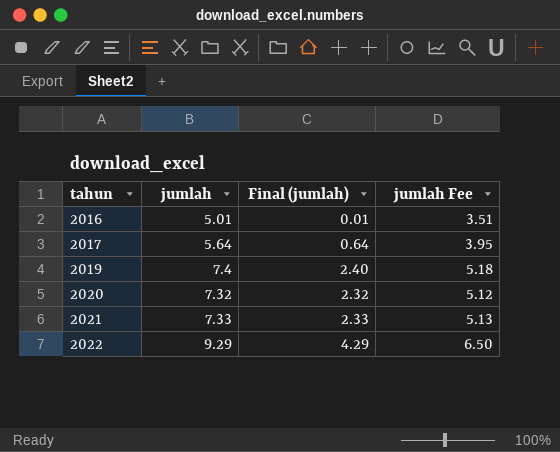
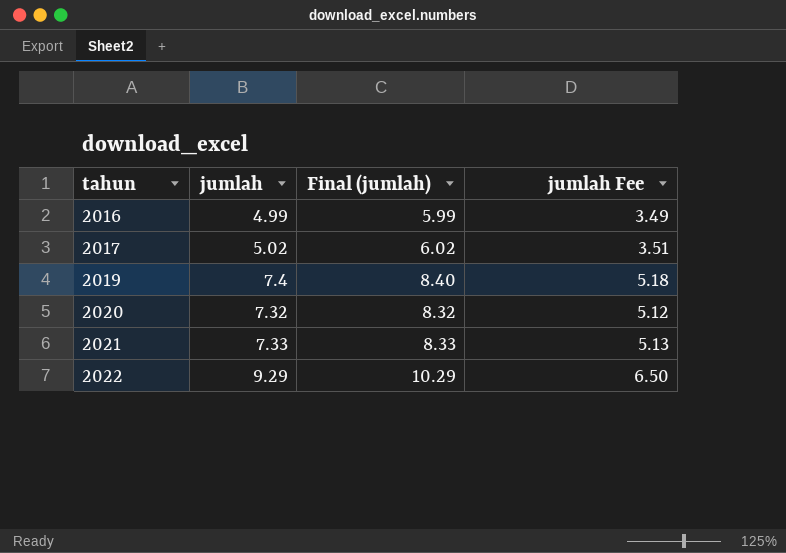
column Final (jumlah) | formula: [jumlah] - 5 -> [jumlah] + 1
2016 | jumlah: 5.01 -> 4.99
2016 | jumlah Fee: 3.51 -> 3.49
2017 | jumlah: 5.64 -> 5.02
2017 | jumlah Fee: 3.95 -> 3.51

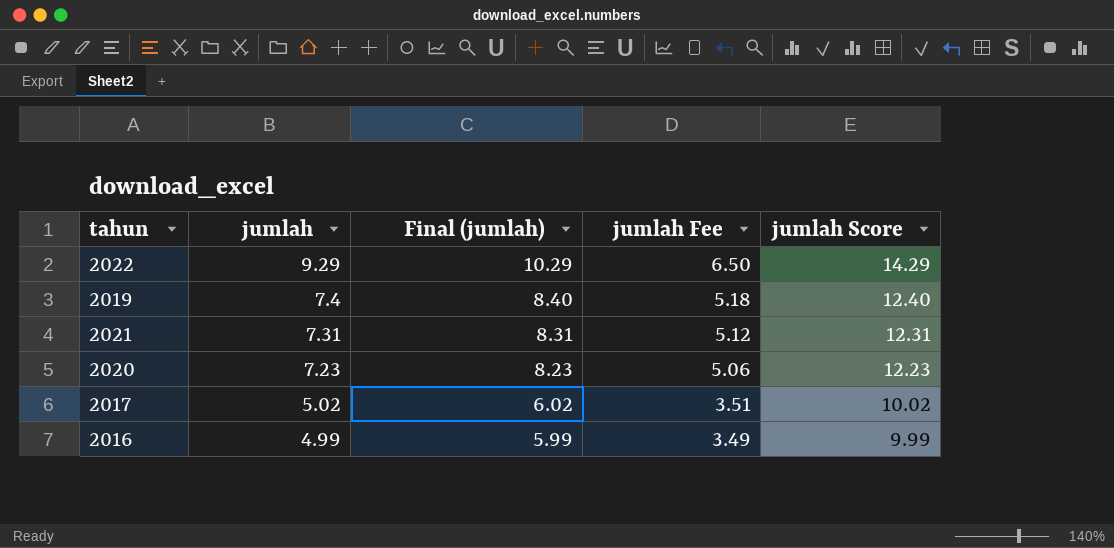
row order: tahun ascending -> jumlah descending
column jumlah Score | formula: none -> [jumlah] + 5
2021 | jumlah: 7.33 -> 7.31
2021 | Final (jumlah): 8.33 -> 8.31
2021 | jumlah Fee: 5.13 -> 5.12
2020 | jumlah: 7.32 -> 7.23
2020 | Final (jumlah): 8.32 -> 8.23
2020 | jumlah Fee: 5.12 -> 5.06

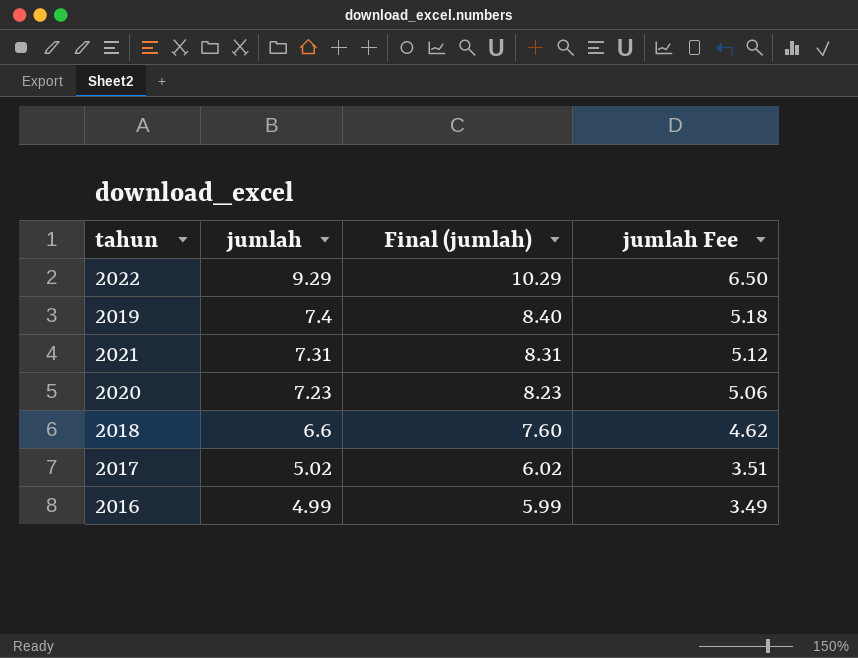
column jumlah Score | formula: [jumlah] + 5 -> none
row 2018: none -> 6.6 | 7.60 | 4.62

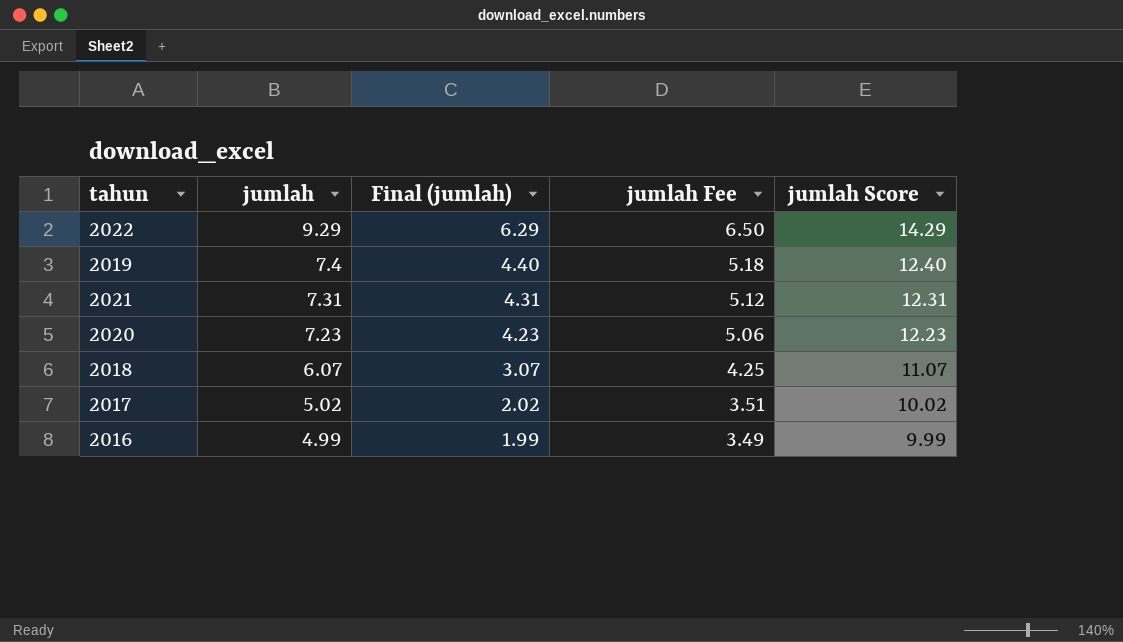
column Final (jumlah) | formula: [jumlah] + 1 -> [jumlah] - 3
column jumlah Score | formula: none -> [jumlah] + 5
2018 | jumlah: 6.6 -> 6.07
2018 | jumlah Fee: 4.62 -> 4.25

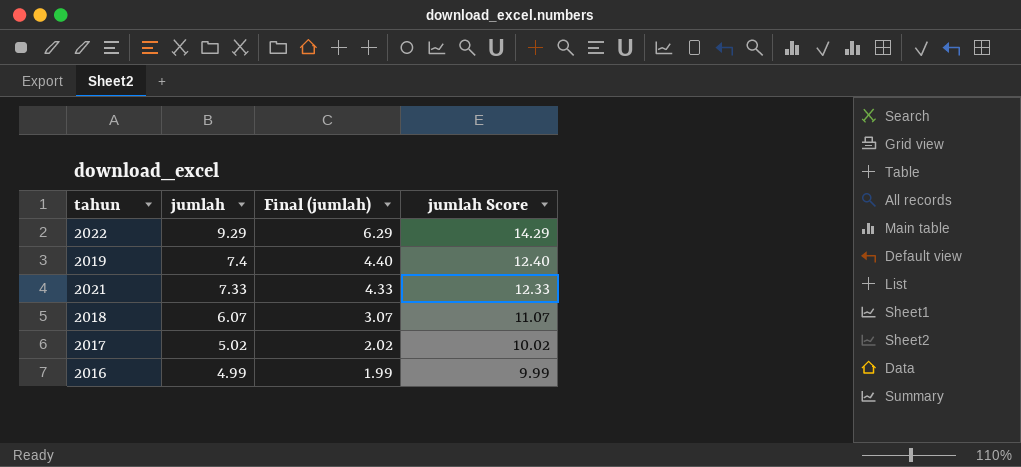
column jumlah Fee | formula: [jumlah] * 0.7 -> none
row 2020: 7.23 | 4.23 | 5.06 | 12.23 -> none
2021 | jumlah: 7.31 -> 7.33
2021 | Final (jumlah): 4.31 -> 4.33
2021 | jumlah Score: 12.31 -> 12.33

